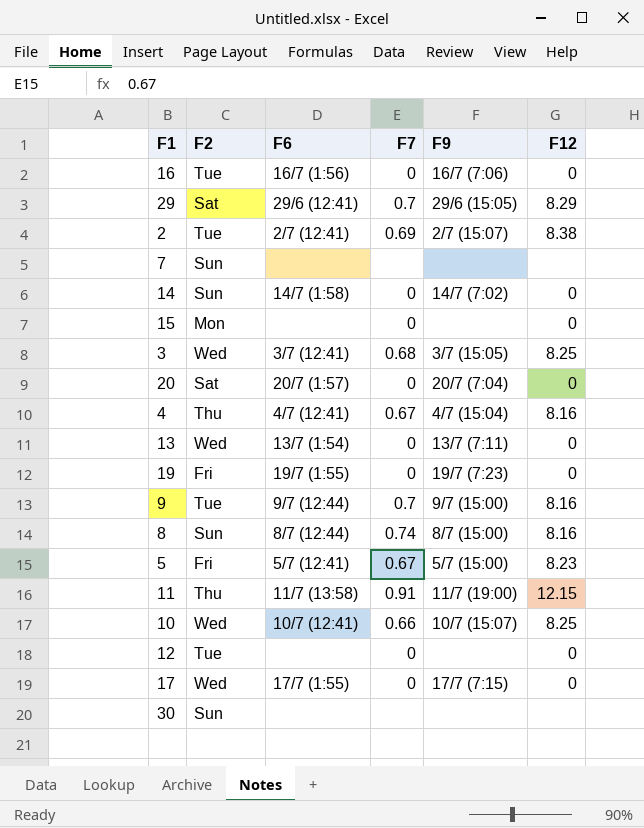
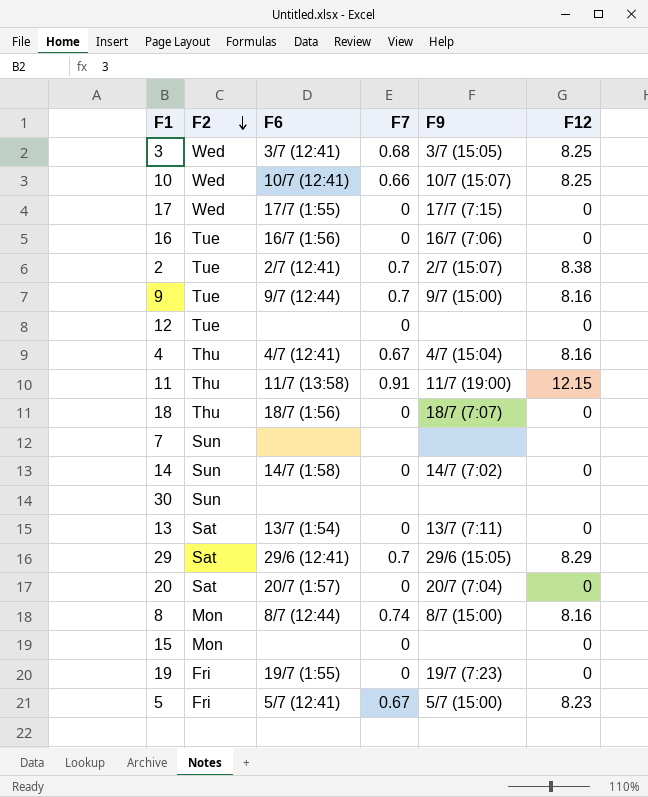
row order: none -> F2 descending
2 | F7: 0.69 -> 0.7
row 18: none -> Thu | 18/7 (1:56) | 0 | 18/7 (7:07) | 0
13 | F2: Wed -> Sat
8 | F2: Sun -> Mon

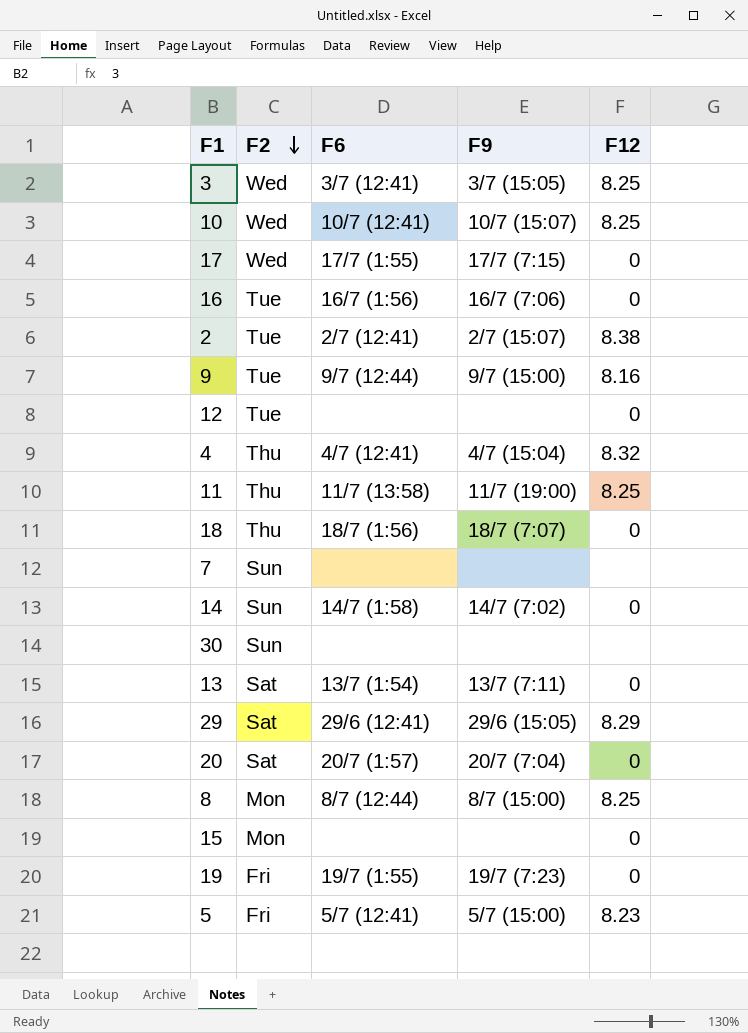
column F7 | position: 4 -> none
4 | F12: 8.16 -> 8.32
11 | F12: 12.15 -> 8.25
8 | F12: 8.16 -> 8.25

